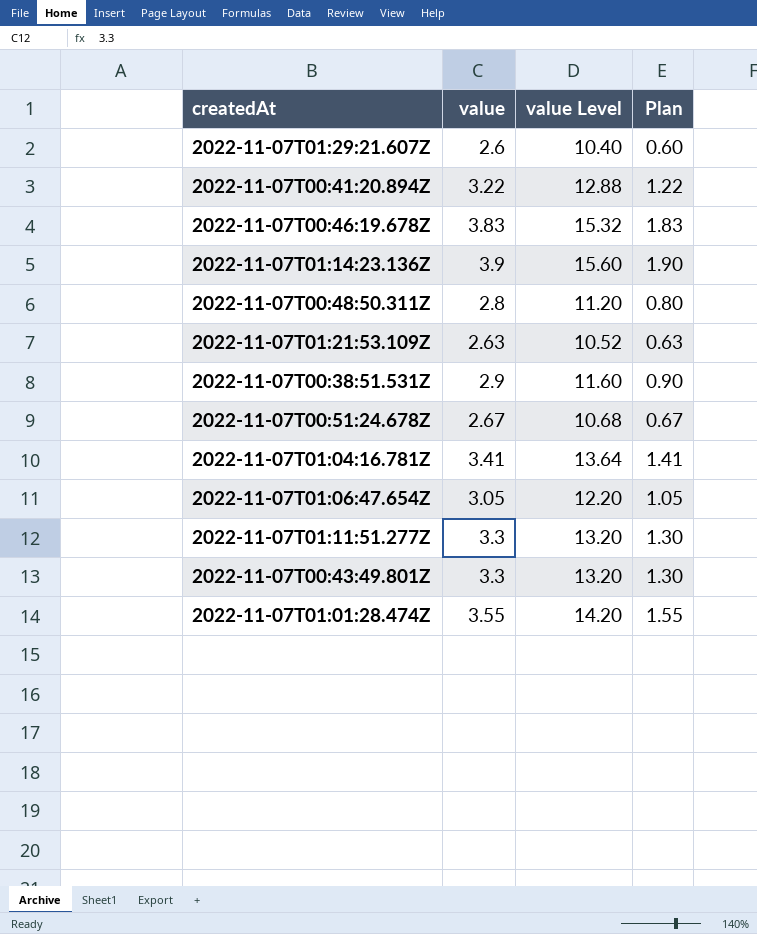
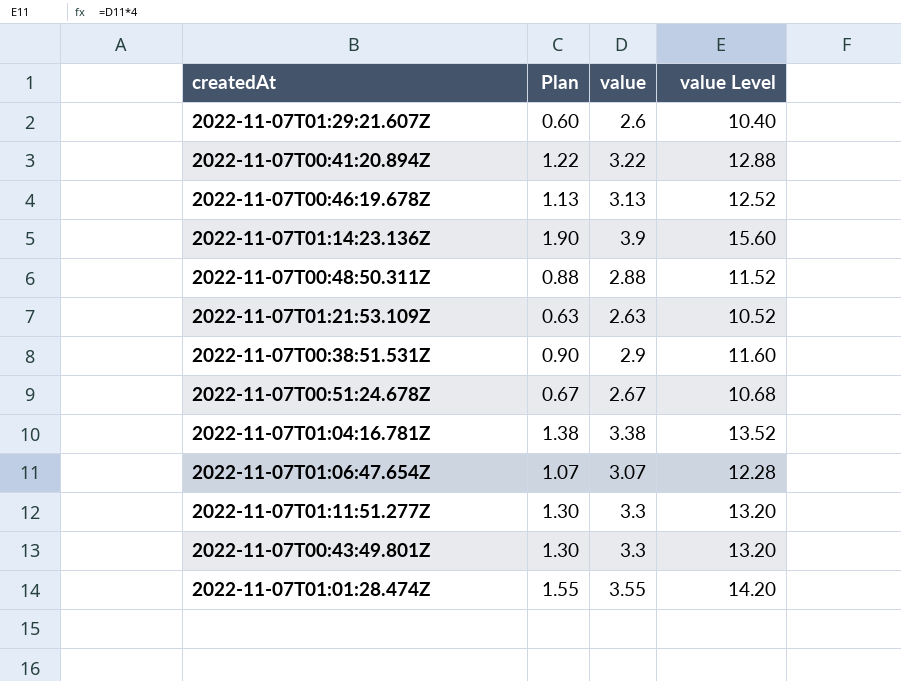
column Plan | position: 4 -> 2
2022-11-07T00:46:19.678Z | Plan: 1.83 -> 1.13
2022-11-07T00:46:19.678Z | value: 3.83 -> 3.13
2022-11-07T00:46:19.678Z | value Level: 15.32 -> 12.52
2022-11-07T00:48:50.311Z | Plan: 0.80 -> 0.88
2022-11-07T00:48:50.311Z | value: 2.8 -> 2.88
2022-11-07T00:48:50.311Z | value Level: 11.20 -> 11.52
2022-11-07T01:04:16.781Z | Plan: 1.41 -> 1.38
2022-11-07T01:04:16.781Z | value: 3.41 -> 3.38
2022-11-07T01:04:16.781Z | value Level: 13.64 -> 13.52
2022-11-07T01:06:47.654Z | Plan: 1.05 -> 1.07
2022-11-07T01:06:47.654Z | value: 3.05 -> 3.07
2022-11-07T01:06:47.654Z | value Level: 12.20 -> 12.28

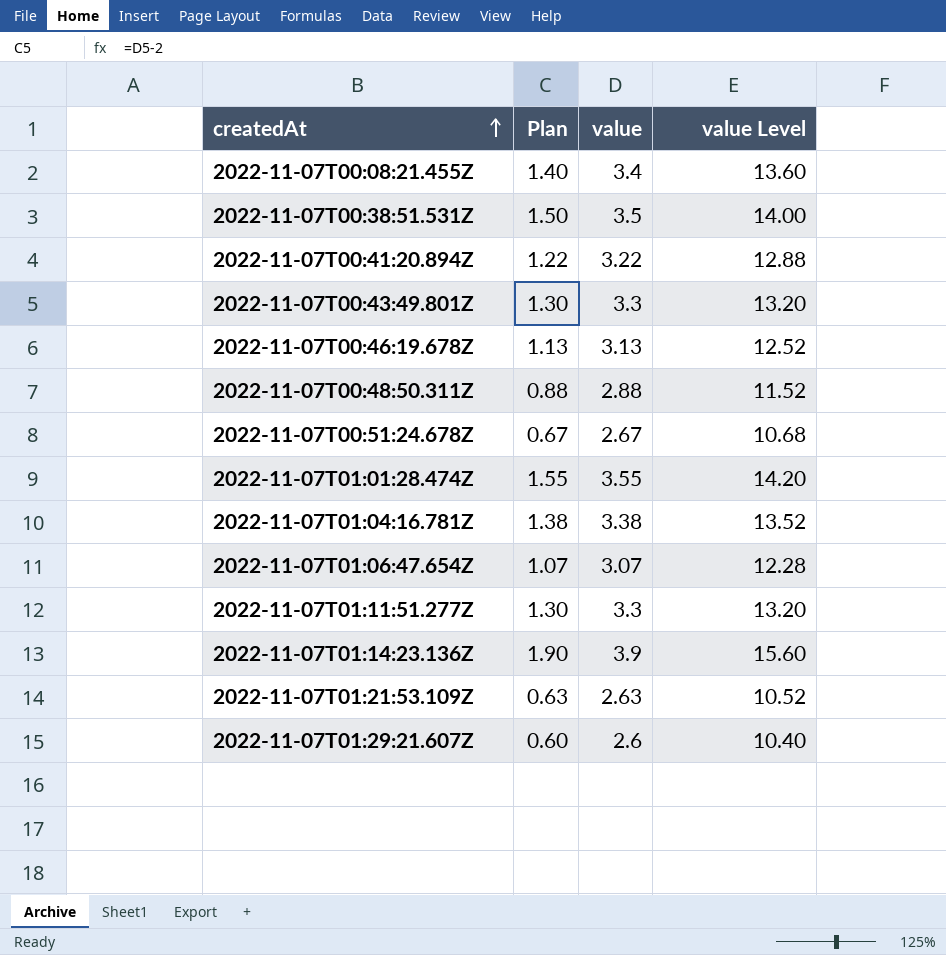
row order: none -> createdAt ascending
row 2022-11-07T00:08:21.455Z: none -> 1.40 | 3.4 | 13.60
2022-11-07T00:38:51.531Z | Plan: 0.90 -> 1.50
2022-11-07T00:38:51.531Z | value: 2.9 -> 3.5
2022-11-07T00:38:51.531Z | value Level: 11.60 -> 14.00

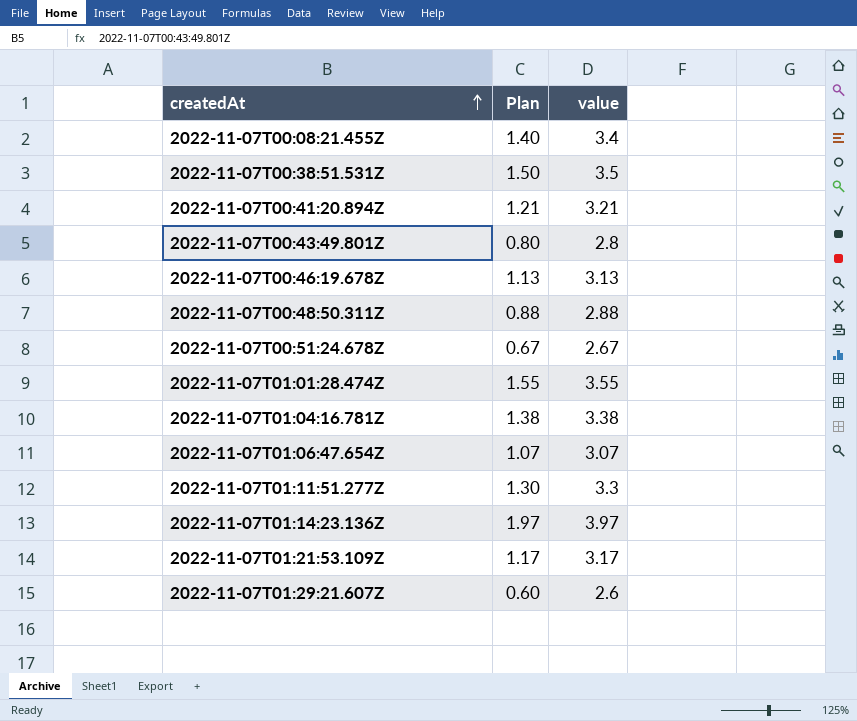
column value Level | formula: [value] * 4 -> none
2022-11-07T00:41:20.894Z | Plan: 1.22 -> 1.21
2022-11-07T00:41:20.894Z | value: 3.22 -> 3.21
2022-11-07T00:43:49.801Z | Plan: 1.30 -> 0.80
2022-11-07T00:43:49.801Z | value: 3.3 -> 2.8
2022-11-07T01:14:23.136Z | Plan: 1.90 -> 1.97
2022-11-07T01:14:23.136Z | value: 3.9 -> 3.97
2022-11-07T01:21:53.109Z | Plan: 0.63 -> 1.17
2022-11-07T01:21:53.109Z | value: 2.63 -> 3.17

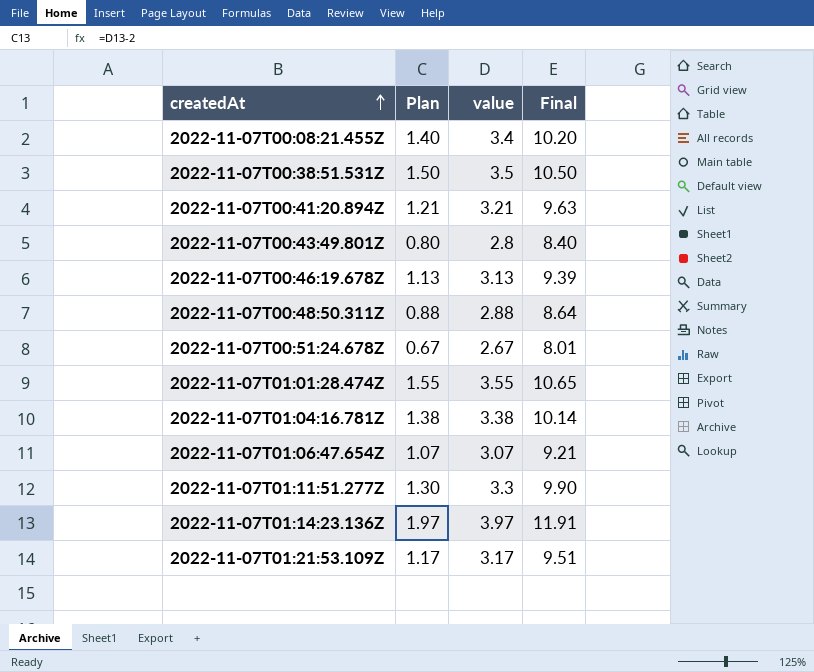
column Final | formula: none -> [value] * 3
row 2022-11-07T01:29:21.607Z: 0.60 | 2.6 -> none

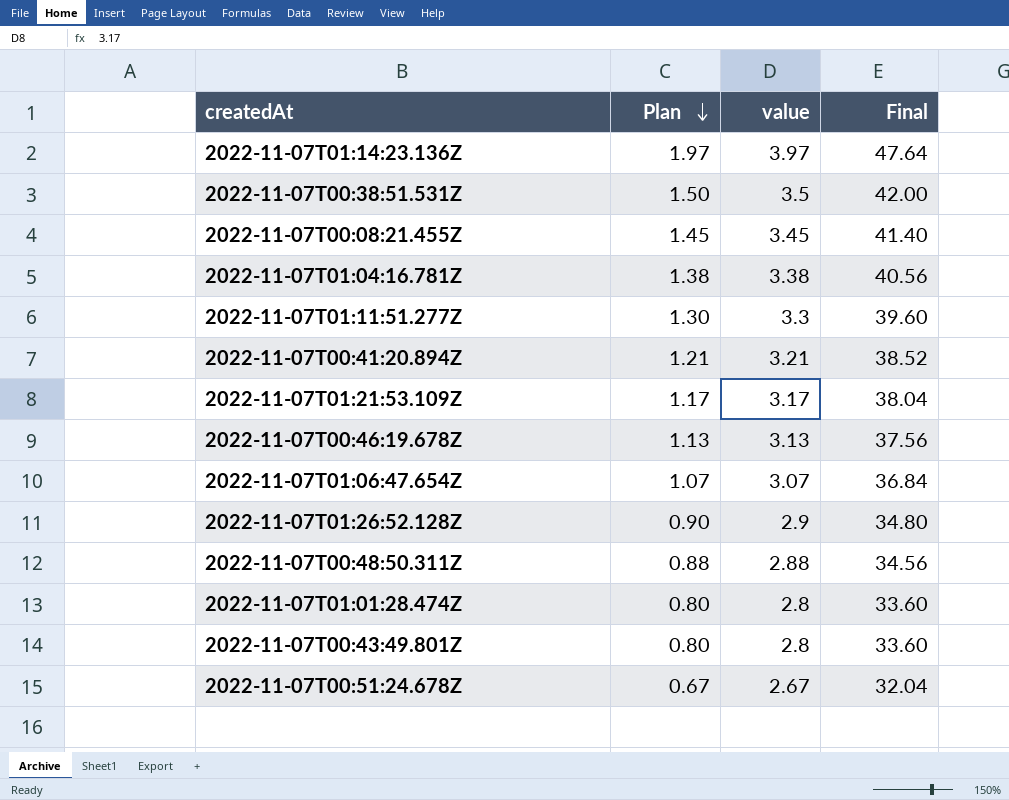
row order: createdAt ascending -> Plan descending
column Final | formula: [value] * 3 -> [value] * 12
2022-11-07T00:08:21.455Z | Plan: 1.40 -> 1.45
2022-11-07T00:08:21.455Z | value: 3.4 -> 3.45
row 2022-11-07T01:26:52.128Z: none -> 0.90 | 2.9 | 34.80
2022-11-07T01:01:28.474Z | Plan: 1.55 -> 0.80
2022-11-07T01:01:28.474Z | value: 3.55 -> 2.8

